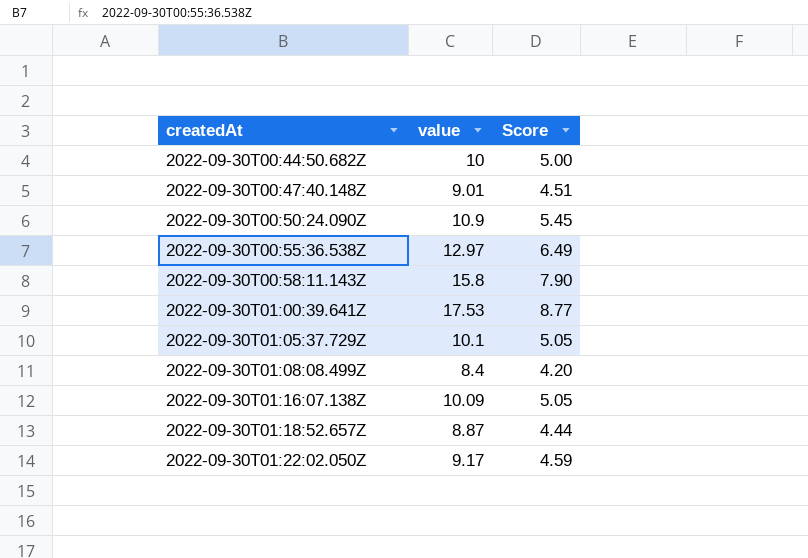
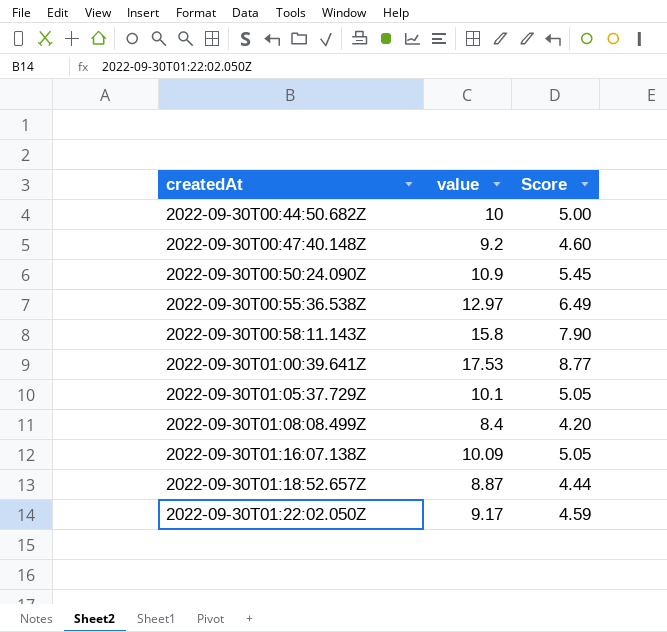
2022-09-30T00:47:40.148Z | value: 9.01 -> 9.2
2022-09-30T00:47:40.148Z | Score: 4.51 -> 4.60

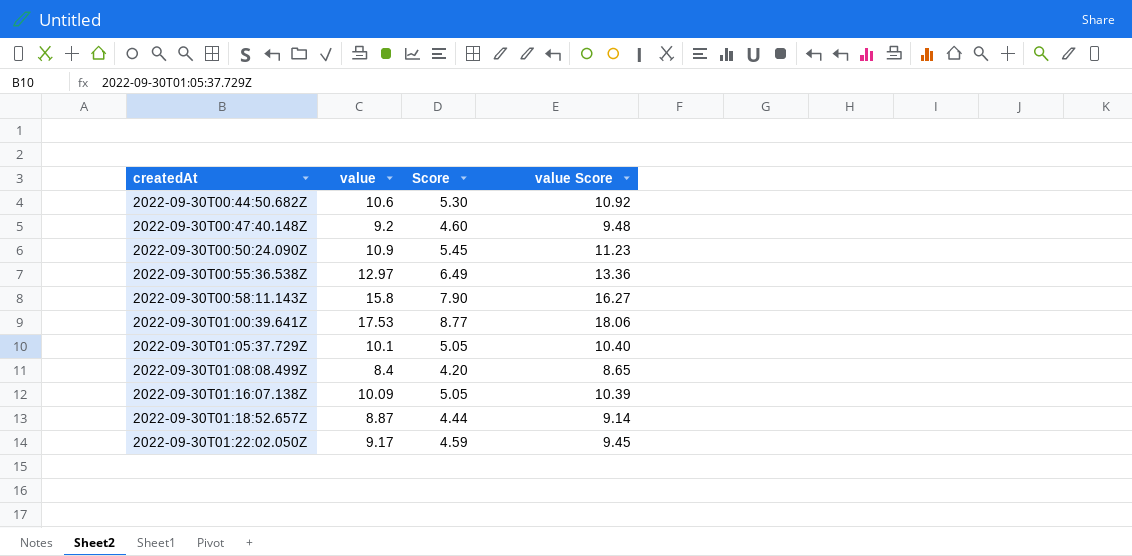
column value Score | formula: none -> [value] * 1.03
2022-09-30T00:44:50.682Z | value: 10 -> 10.6
2022-09-30T00:44:50.682Z | Score: 5.00 -> 5.30

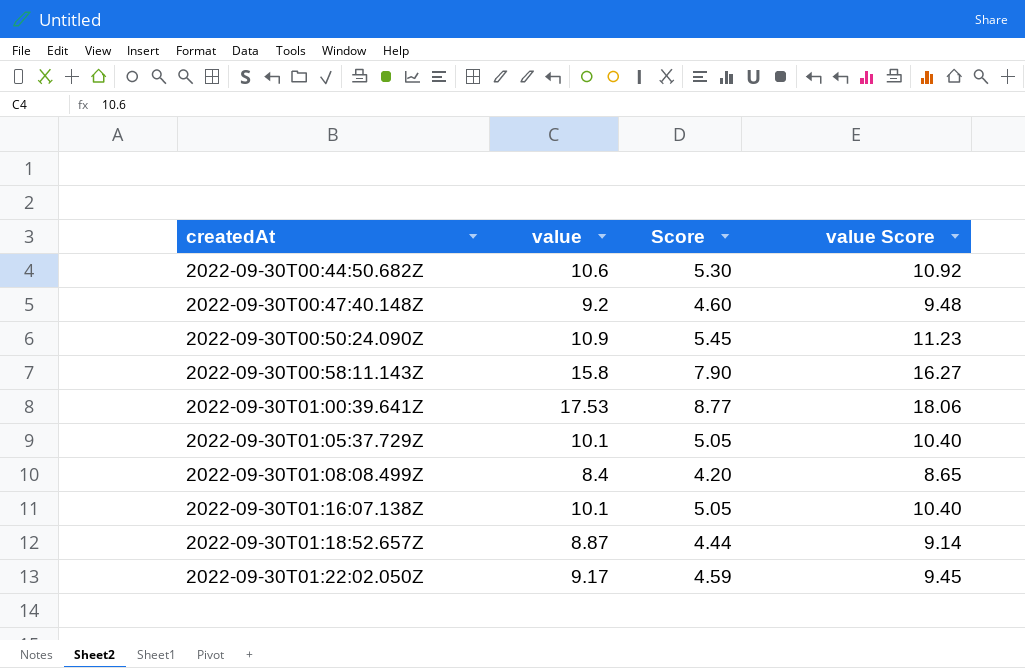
row 2022-09-30T00:55:36.538Z: 12.97 | 6.49 | 13.36 -> none
2022-09-30T01:16:07.138Z | value: 10.09 -> 10.1
2022-09-30T01:16:07.138Z | value Score: 10.39 -> 10.40

